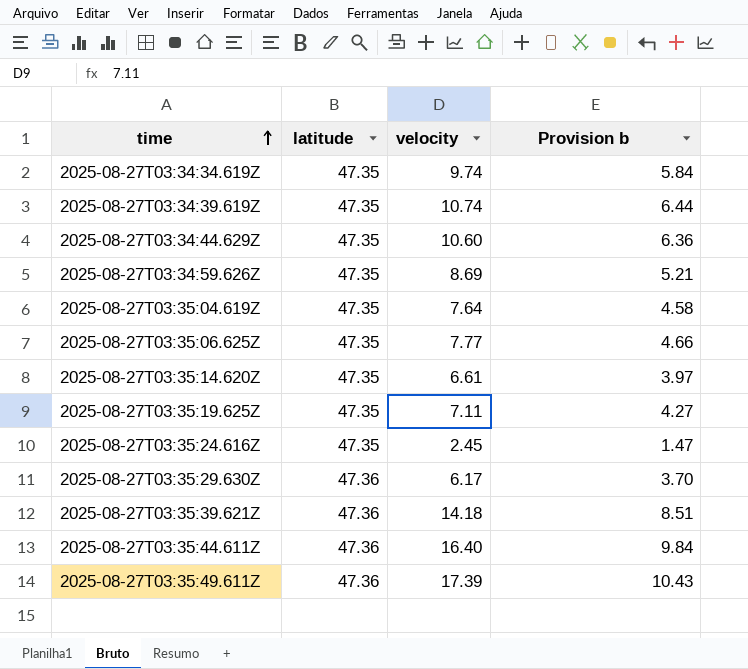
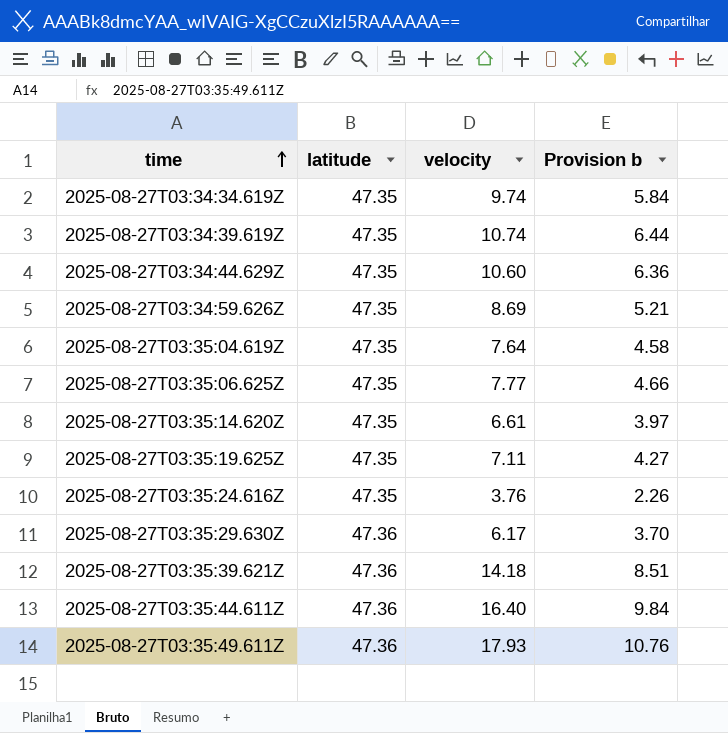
2025-08-27T03:35:24.616Z | velocity: 2.45 -> 3.76
2025-08-27T03:35:24.616Z | Provision b: 1.47 -> 2.26
2025-08-27T03:35:49.611Z | velocity: 17.39 -> 17.93
2025-08-27T03:35:49.611Z | Provision b: 10.43 -> 10.76

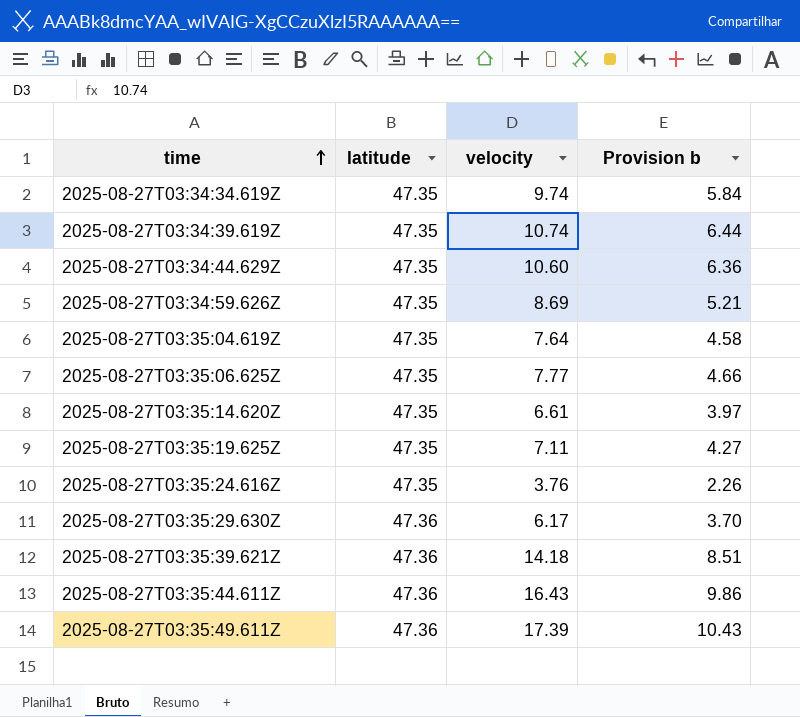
2025-08-27T03:35:44.611Z | velocity: 16.40 -> 16.43
2025-08-27T03:35:44.611Z | Provision b: 9.84 -> 9.86
2025-08-27T03:35:49.611Z | velocity: 17.93 -> 17.39
2025-08-27T03:35:49.611Z | Provision b: 10.76 -> 10.43

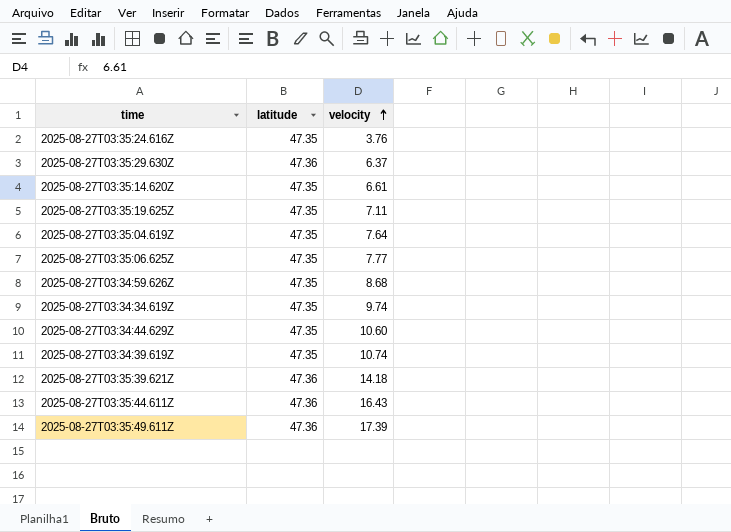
row order: time ascending -> velocity ascending
column Provision b | formula: [velocity] * 0.6 -> none
2025-08-27T03:35:29.630Z | velocity: 6.17 -> 6.37
2025-08-27T03:34:59.626Z | velocity: 8.69 -> 8.68

